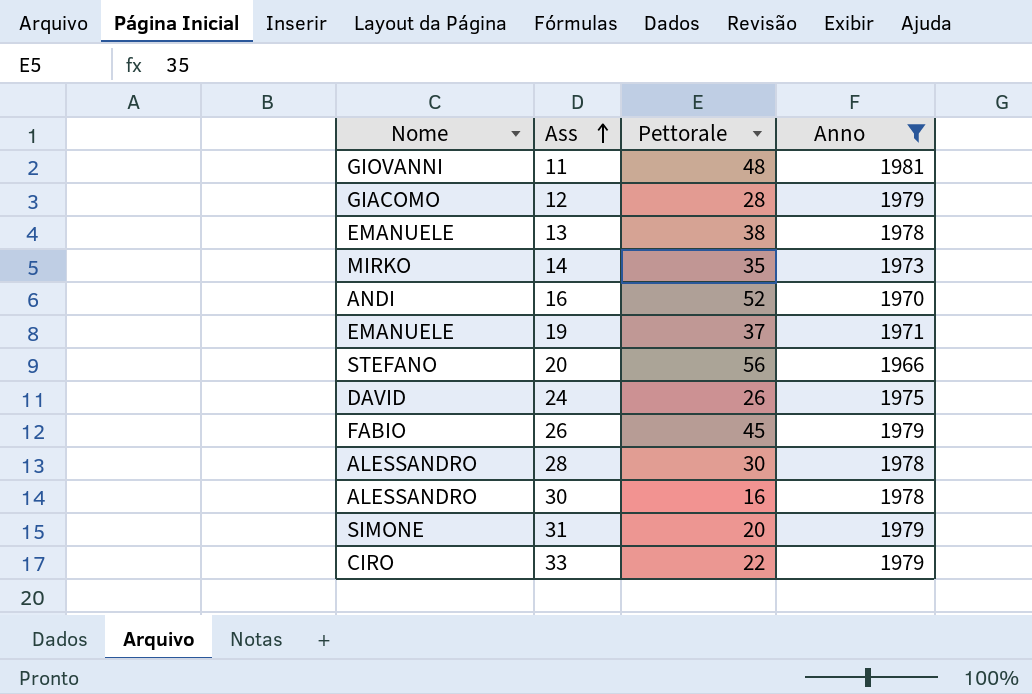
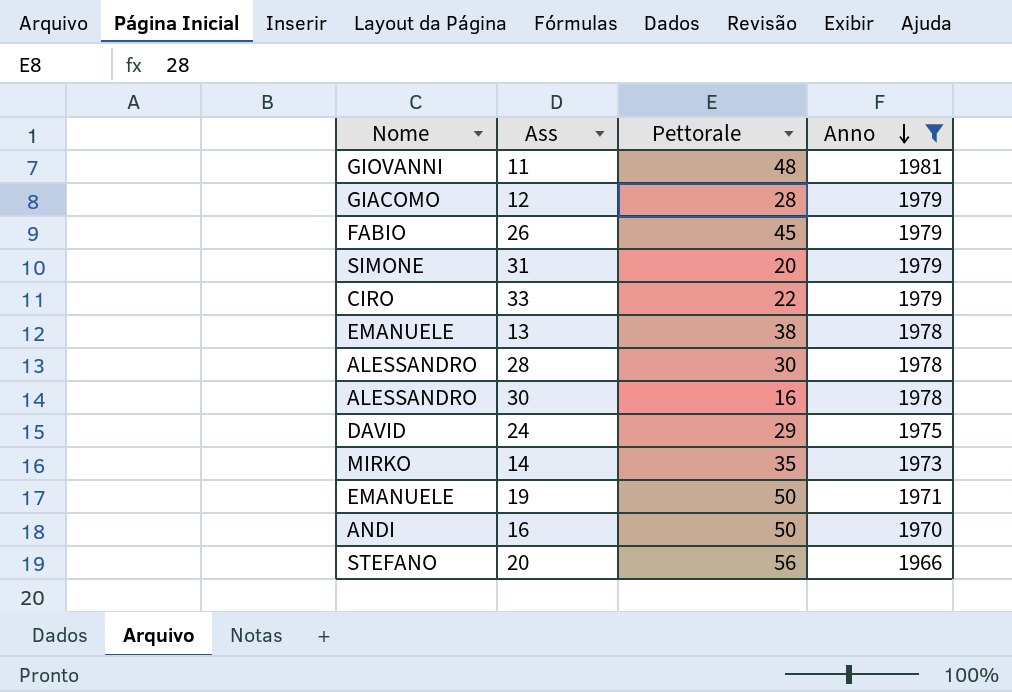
row order: Ass ascending -> Anno descending
24 | Pettorale: 26 -> 29
19 | Pettorale: 37 -> 50
16 | Pettorale: 52 -> 50

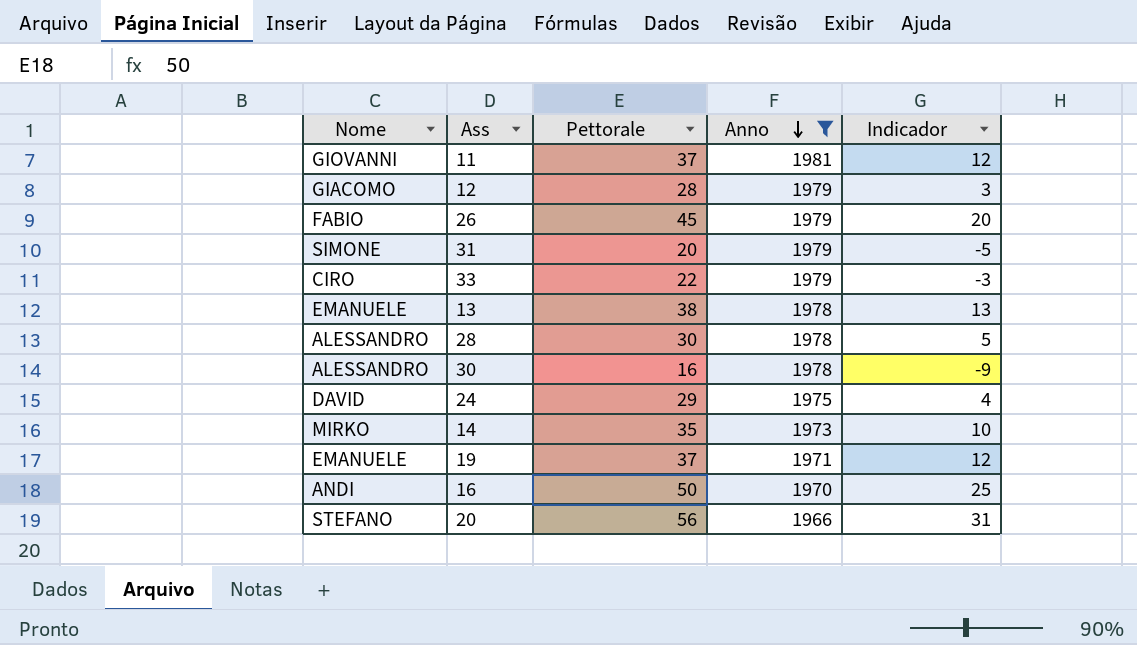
column Indicador | formula: none -> [Pettorale] - 25
11 | Pettorale: 48 -> 37
19 | Pettorale: 50 -> 37

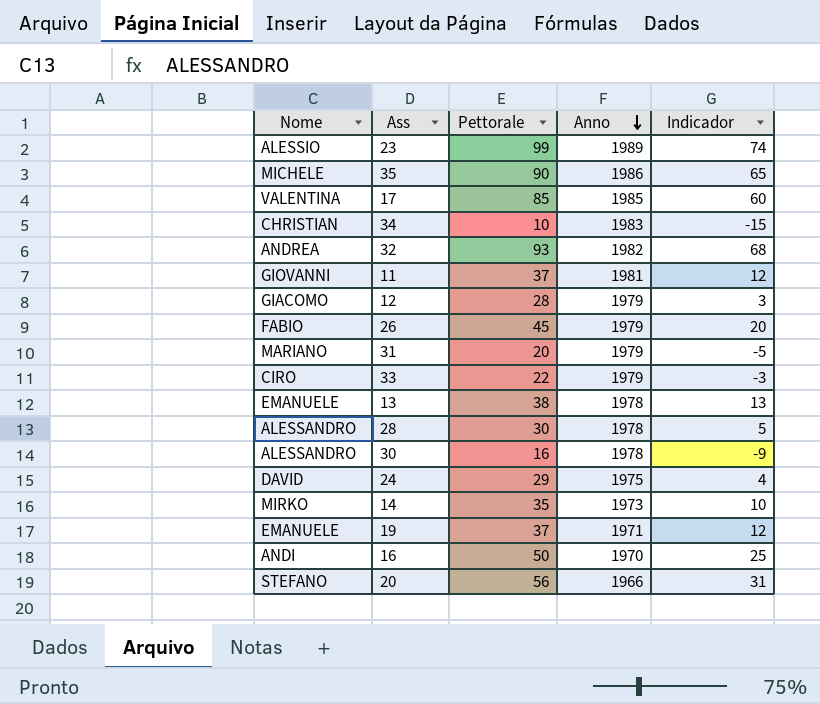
filter: Anno <= 1981 -> none
31 | Nome: SIMONE -> MARIANO

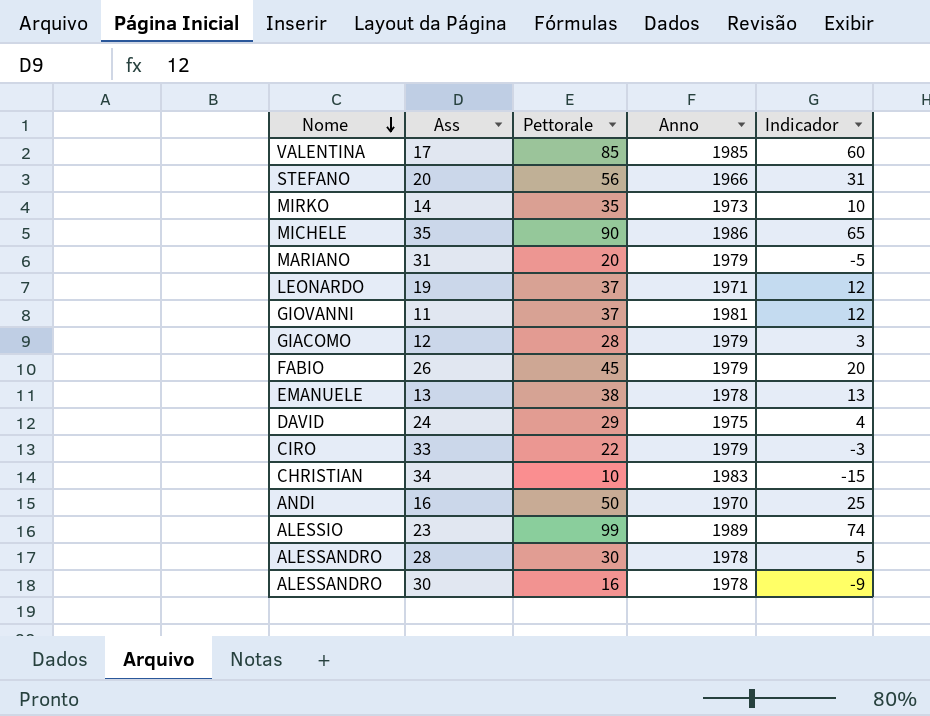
row order: Anno descending -> Nome descending
row 32: ANDREA | 93 | 1982 | 68 -> none
19 | Nome: EMANUELE -> LEONARDO

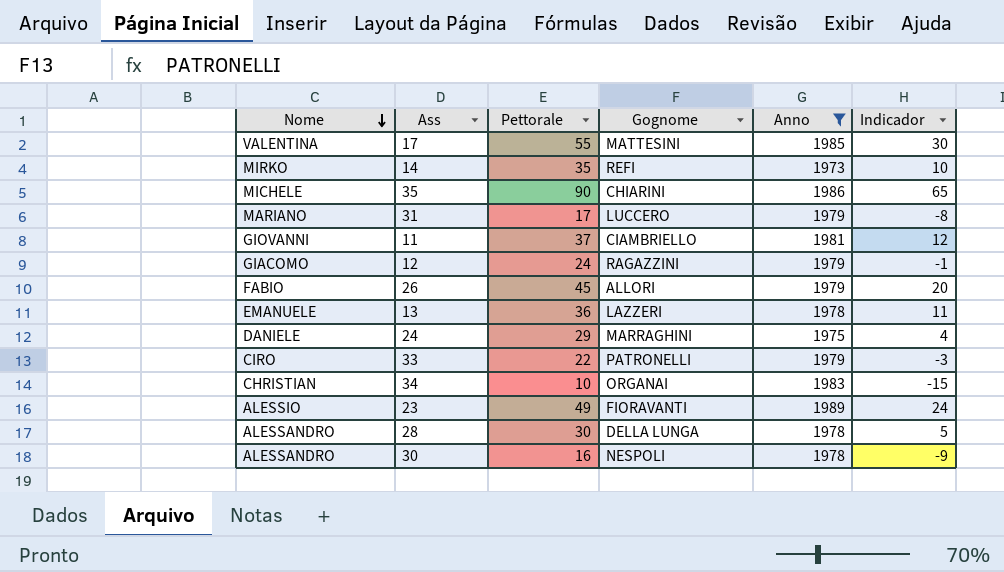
filter: none -> Anno >= 1973
column Gognome | position: none -> 4
17 | Pettorale: 85 -> 55
17 | Indicador: 60 -> 30
31 | Pettorale: 20 -> 17
31 | Indicador: -5 -> -8
12 | Pettorale: 28 -> 24
12 | Indicador: 3 -> -1
13 | Pettorale: 38 -> 36
13 | Indicador: 13 -> 11
24 | Nome: DAVID -> DANIELE
23 | Pettorale: 99 -> 49
23 | Indicador: 74 -> 24

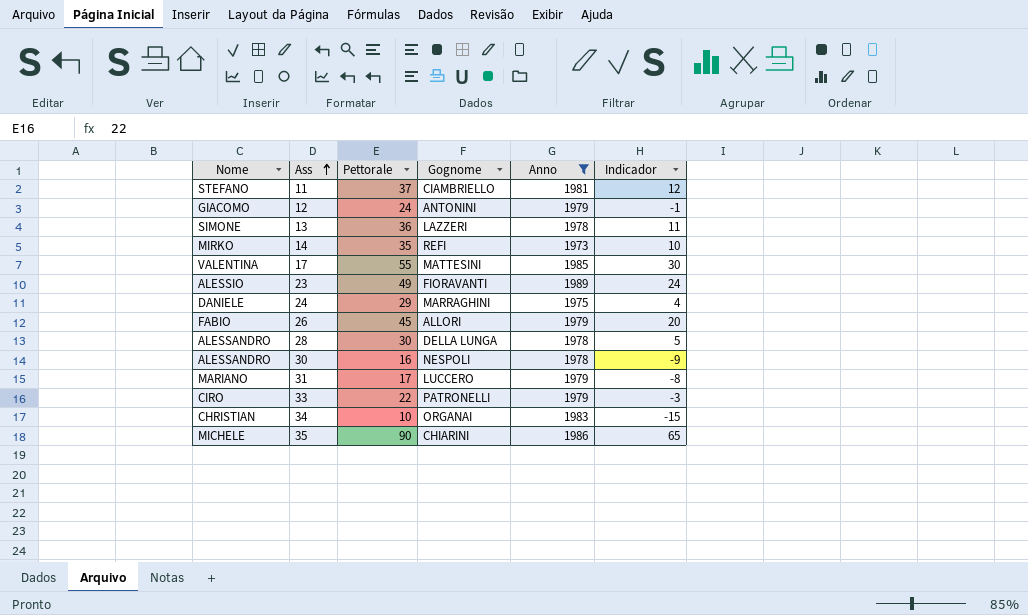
row order: Nome descending -> Ass ascending
11 | Nome: GIOVANNI -> STEFANO
12 | Gognome: RAGAZZINI -> ANTONINI
13 | Nome: EMANUELE -> SIMONE

